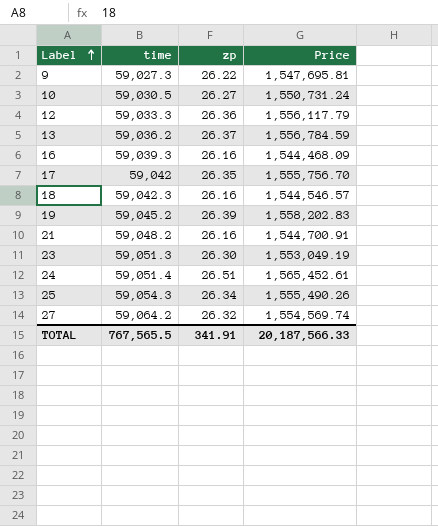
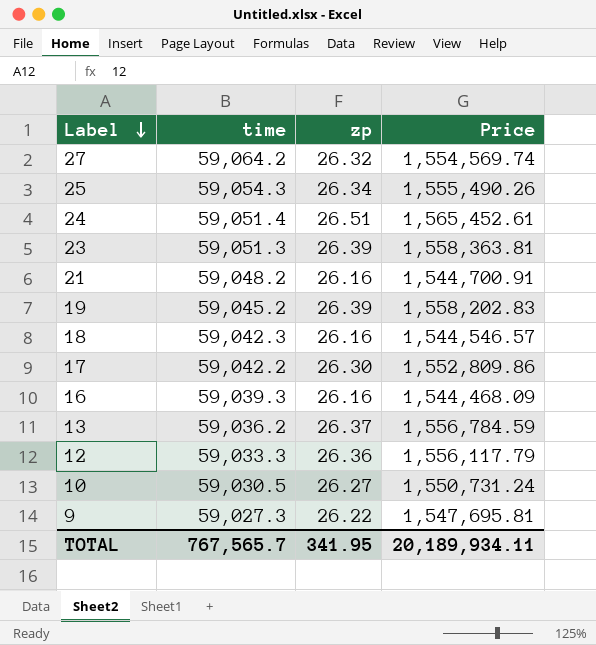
row order: Label ascending -> Label descending
23 | zp: 26.30 -> 26.39
23 | Price: 1,553,049.19 -> 1,558,363.81
17 | time: 59,042 -> 59,042.2
17 | zp: 26.35 -> 26.30
17 | Price: 1,555,756.70 -> 1,552,809.86
TOTAL | time: 767,565.5 -> 767,565.7
TOTAL | zp: 341.91 -> 341.95
TOTAL | Price: 20,187,566.33 -> 20,189,934.11

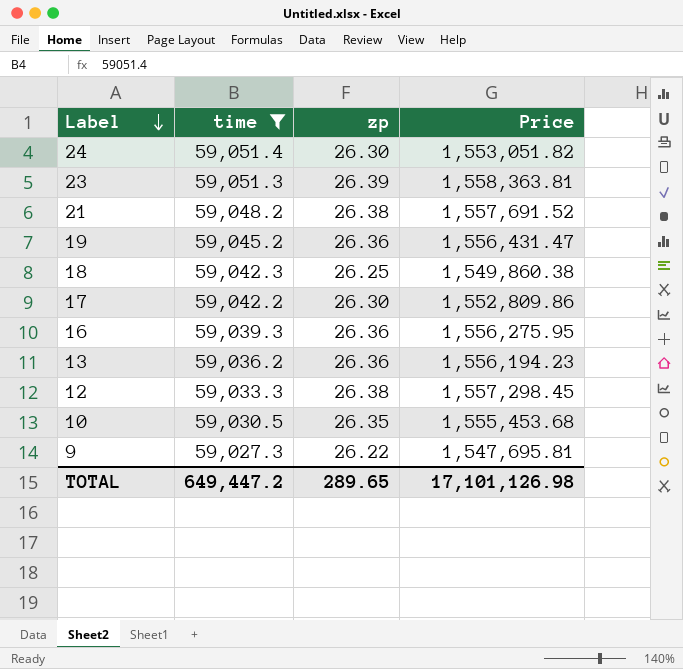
filter: none -> time <= 59,051.4
24 | zp: 26.51 -> 26.30
24 | Price: 1,565,452.61 -> 1,553,051.82
21 | zp: 26.16 -> 26.38
21 | Price: 1,544,700.91 -> 1,557,691.52
19 | zp: 26.39 -> 26.36
19 | Price: 1,558,202.83 -> 1,556,431.47
18 | zp: 26.16 -> 26.25
18 | Price: 1,544,546.57 -> 1,549,860.38
16 | zp: 26.16 -> 26.36
16 | Price: 1,544,468.09 -> 1,556,275.95
13 | zp: 26.37 -> 26.36
13 | Price: 1,556,784.59 -> 1,556,194.23
12 | zp: 26.36 -> 26.38
12 | Price: 1,556,117.79 -> 1,557,298.45
10 | zp: 26.27 -> 26.35
10 | Price: 1,550,731.24 -> 1,555,453.68
TOTAL | time: 767,565.7 -> 649,447.2
TOTAL | zp: 341.95 -> 289.65
TOTAL | Price: 20,189,934.11 -> 17,101,126.98

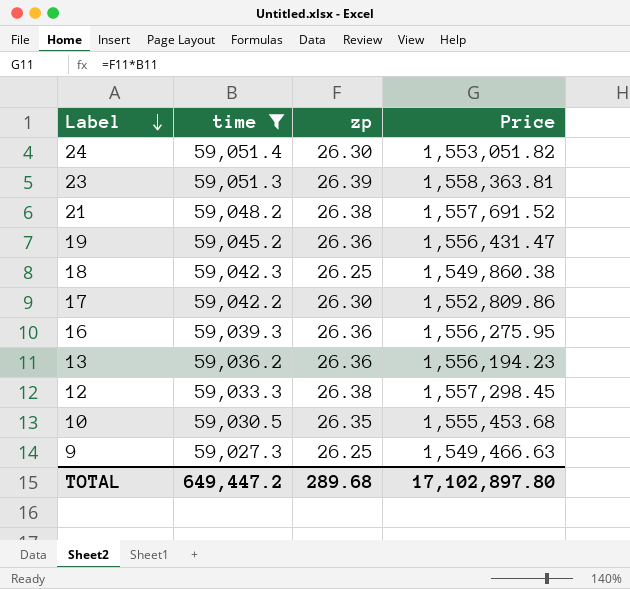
9 | zp: 26.22 -> 26.25
9 | Price: 1,547,695.81 -> 1,549,466.63
TOTAL | zp: 289.65 -> 289.68
TOTAL | Price: 17,101,126.98 -> 17,102,897.80

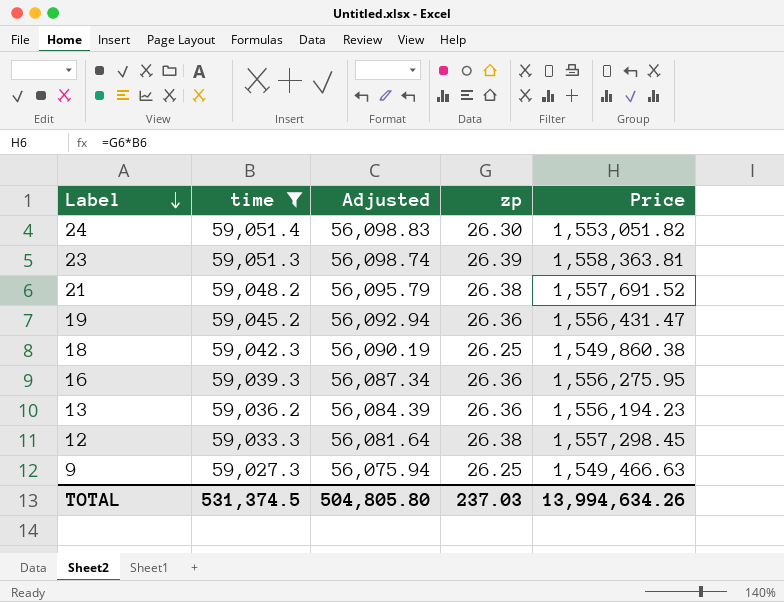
column Adjusted | formula: none -> [time] * 0.95
row 17: 59,042.2 | 26.30 | 1,552,809.86 -> none
row 10: 59,030.5 | 26.35 | 1,555,453.68 -> none
TOTAL | time: 649,447.2 -> 531,374.5
TOTAL | zp: 289.68 -> 237.03
TOTAL | Price: 17,102,897.80 -> 13,994,634.26

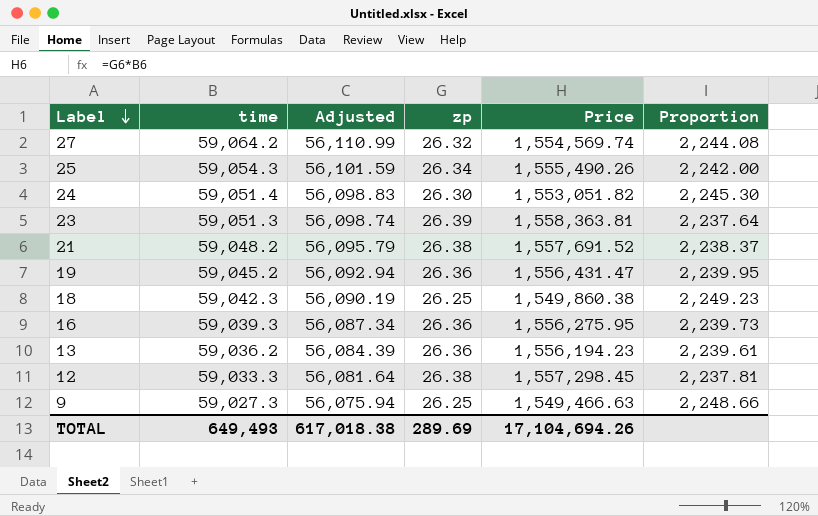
filter: time <= 59,051.4 -> none
column Proportion | formula: none -> [time] / [zp]
TOTAL | time: 531,374.5 -> 649,493
TOTAL | Adjusted: 504,805.80 -> 617,018.38
TOTAL | zp: 237.03 -> 289.69
TOTAL | Price: 13,994,634.26 -> 17,104,694.26

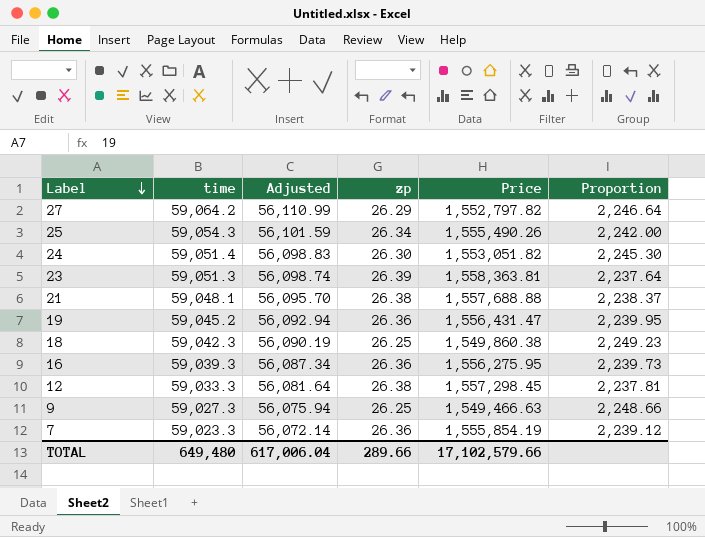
row 13: 59,036.2 | 56,084.39 | 26.36 | 1,556,194.23 | 2,239.61 -> none
27 | zp: 26.32 -> 26.29
27 | Price: 1,554,569.74 -> 1,552,797.82
27 | Proportion: 2,244.08 -> 2,246.64
21 | time: 59,048.2 -> 59,048.1
21 | Adjusted: 56,095.79 -> 56,095.70
21 | Price: 1,557,691.52 -> 1,557,688.88
row 7: none -> 59,023.3 | 56,072.14 | 26.36 | 1,555,854.19 | 2,239.12
TOTAL | time: 649,493 -> 649,480
TOTAL | Adjusted: 617,018.38 -> 617,006.04
TOTAL | zp: 289.69 -> 289.66
TOTAL | Price: 17,104,694.26 -> 17,102,579.66

